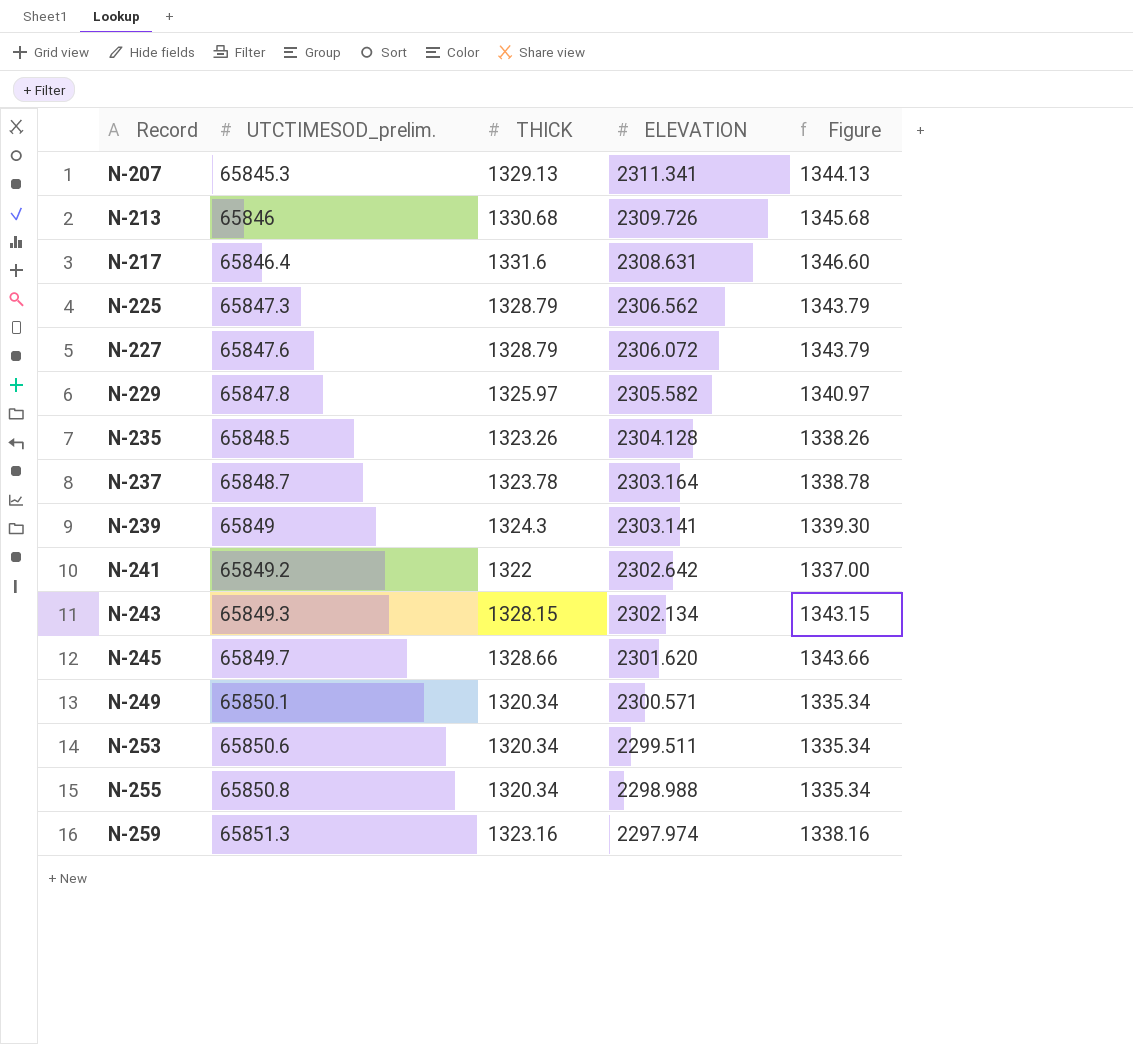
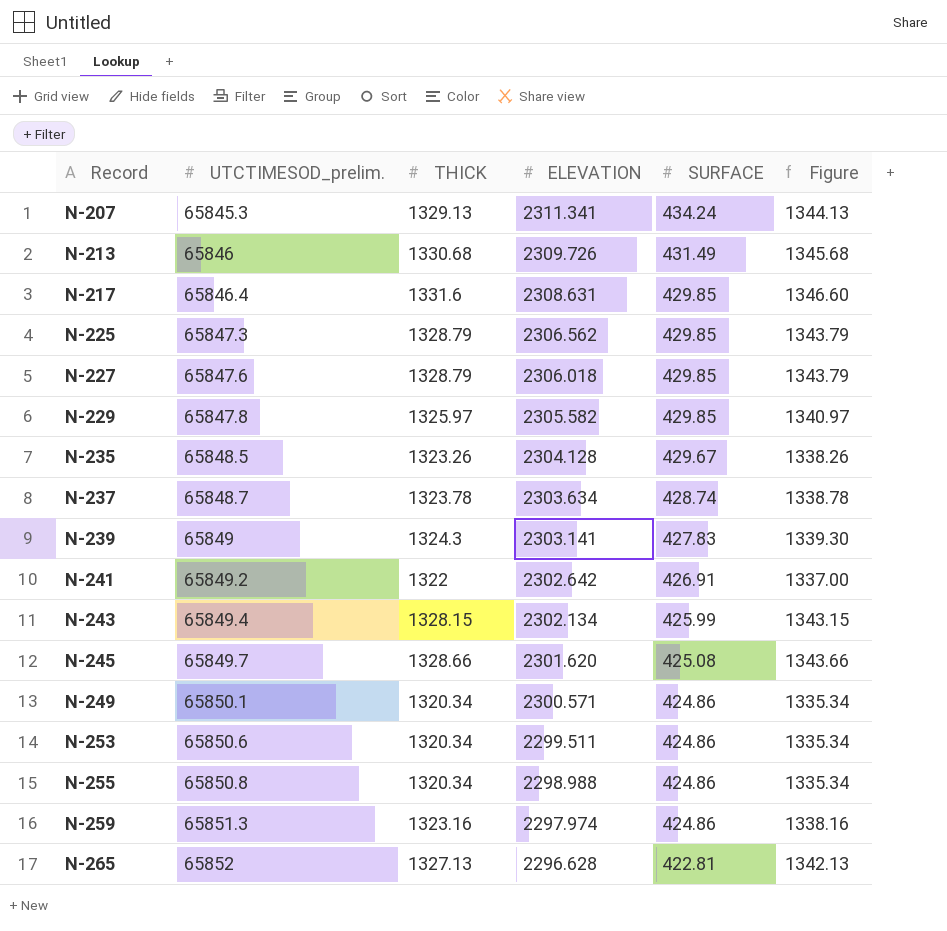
column SURFACE | position: none -> 5
N-227 | ELEVATION: 2306.072 -> 2306.018
N-237 | ELEVATION: 2303.164 -> 2303.634
N-243 | UTCTIMESOD_prelim.: 65849.3 -> 65849.4
row N-265: none -> 65852 | 1327.13 | 2296.628 | 422.81 | 1342.13

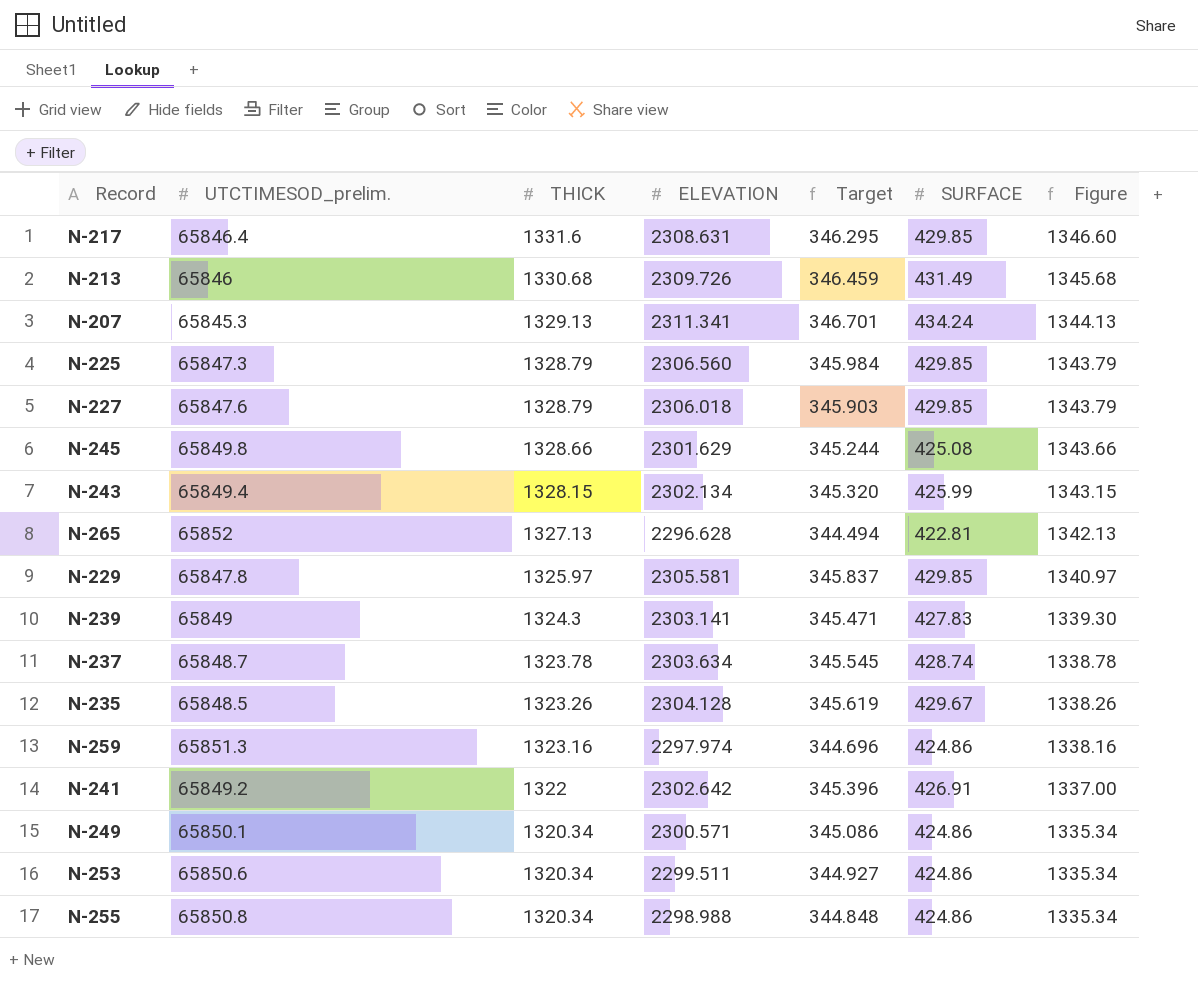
row order: Record ascending -> THICK descending
column Target | formula: none -> [ELEVATION] * 0.15
N-225 | ELEVATION: 2306.562 -> 2306.560
N-245 | UTCTIMESOD_prelim.: 65849.7 -> 65849.8
N-245 | ELEVATION: 2301.620 -> 2301.629
N-229 | ELEVATION: 2305.582 -> 2305.581

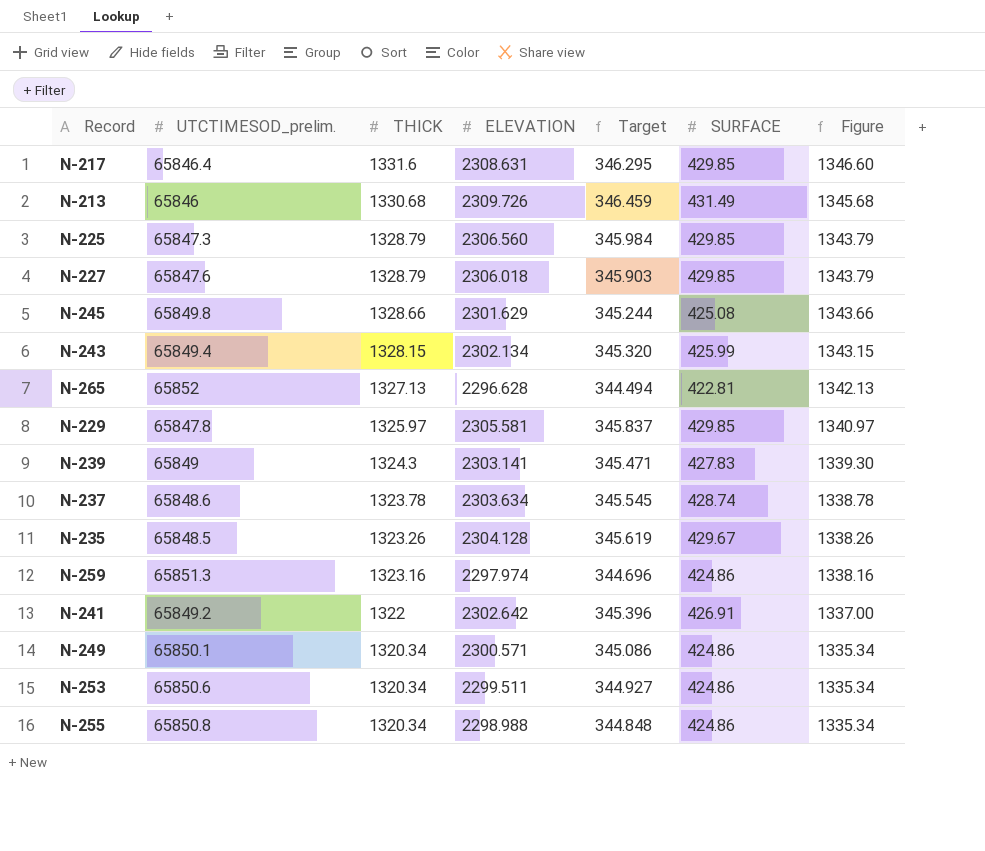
row N-207: 65845.3 | 1329.13 | 2311.341 | 346.701 | 434.24 | 1344.13 -> none
N-237 | UTCTIMESOD_prelim.: 65848.7 -> 65848.6

